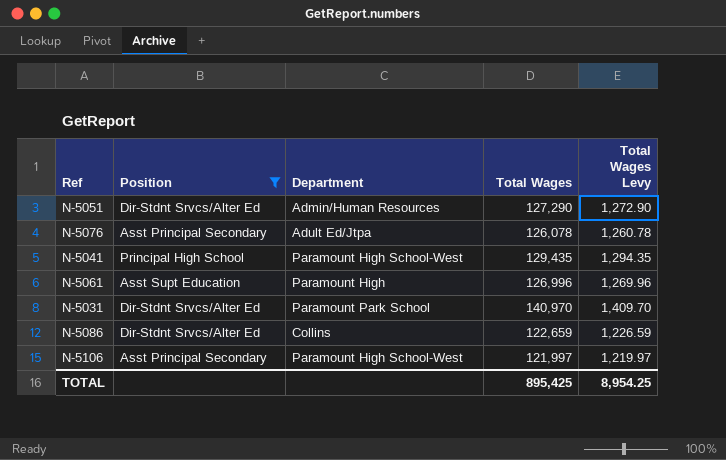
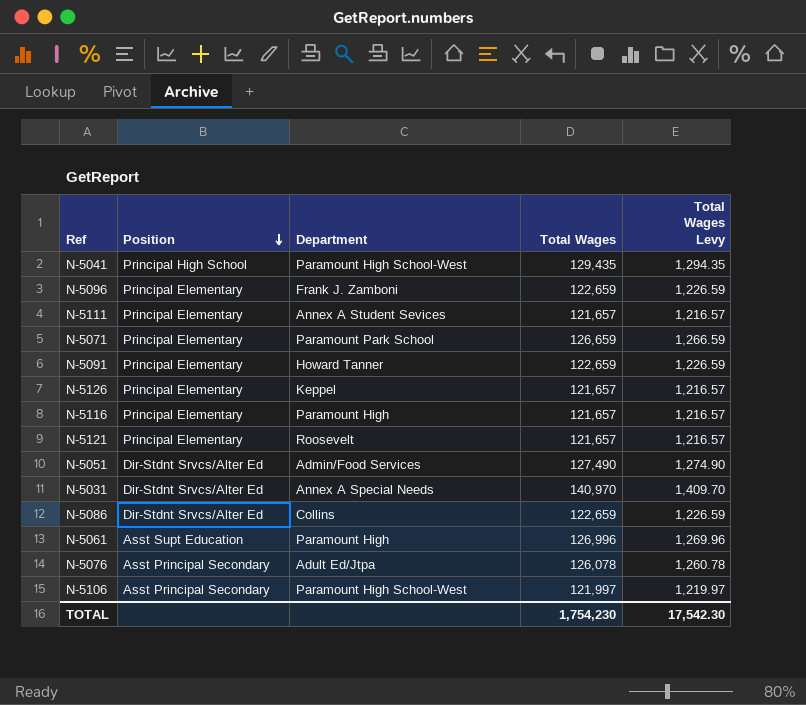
filter: Position != Principal Elementary -> none
row order: none -> Position descending
N-5051 | Department: Admin/Human Resources -> Admin/Food Services
N-5051 | Total Wages: 127,290 -> 127,490
N-5051 | Total Wages Levy: 1,272.90 -> 1,274.90
N-5031 | Department: Paramount Park School -> Annex A Special Needs
TOTAL | Total Wages: 895,425 -> 1,754,230
TOTAL | Total Wages Levy: 8,954.25 -> 17,542.30

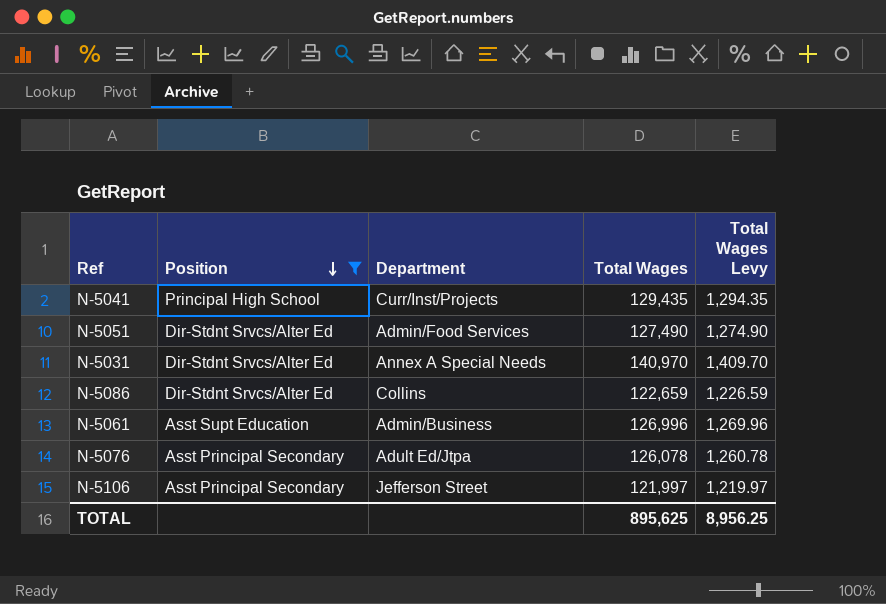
filter: none -> Position != Principal Elementary
N-5041 | Department: Paramount High School-West -> Curr/Inst/Projects
N-5061 | Department: Paramount High -> Admin/Business
N-5106 | Department: Paramount High School-West -> Jefferson Street
TOTAL | Total Wages: 1,754,230 -> 895,625
TOTAL | Total Wages Levy: 17,542.30 -> 8,956.25

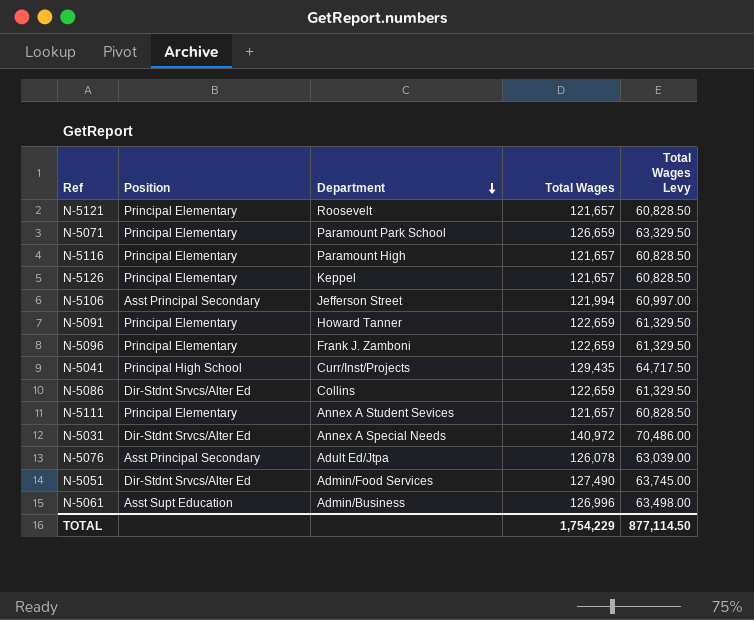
filter: Position != Principal Elementary -> none
row order: Position descending -> Department descending
column Total Wages Levy | formula: [Total Wages] * 0.01 -> [Total Wages] * 0.5
N-5106 | Total Wages: 121,997 -> 121,994
N-5031 | Total Wages: 140,970 -> 140,972
TOTAL | Total Wages: 895,625 -> 1,754,229
TOTAL | Total Wages Levy: 8,956.25 -> 877,114.50

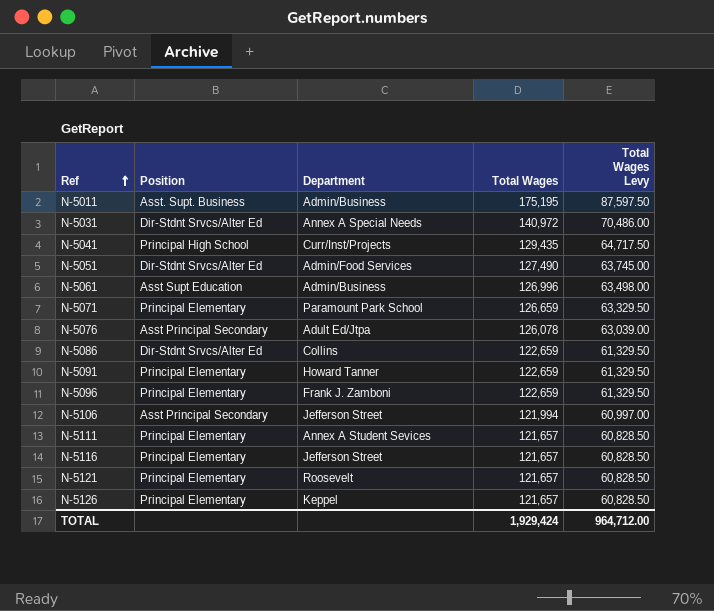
row order: Department descending -> Ref ascending
row N-5011: none -> Asst. Supt. Business | Admin/Business | 175,195 | 87,597.50
N-5116 | Department: Paramount High -> Jefferson Street
TOTAL | Total Wages: 1,754,229 -> 1,929,424
TOTAL | Total Wages Levy: 877,114.50 -> 964,712.00

